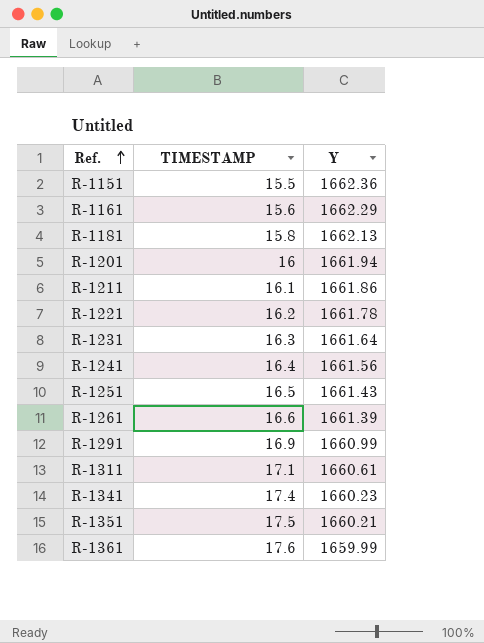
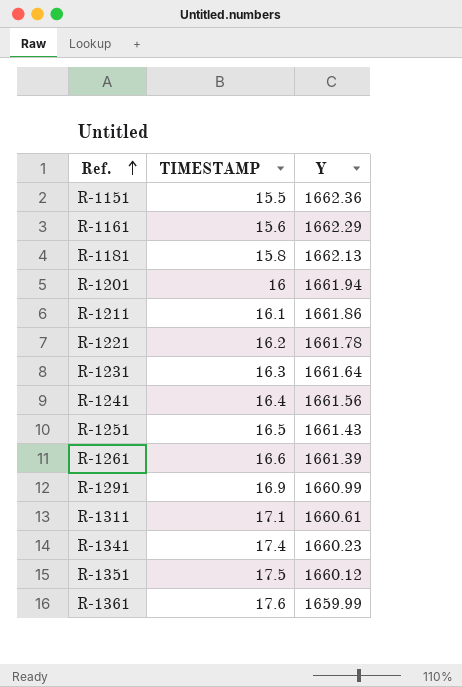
R-1351 | Y: 1660.21 -> 1660.12

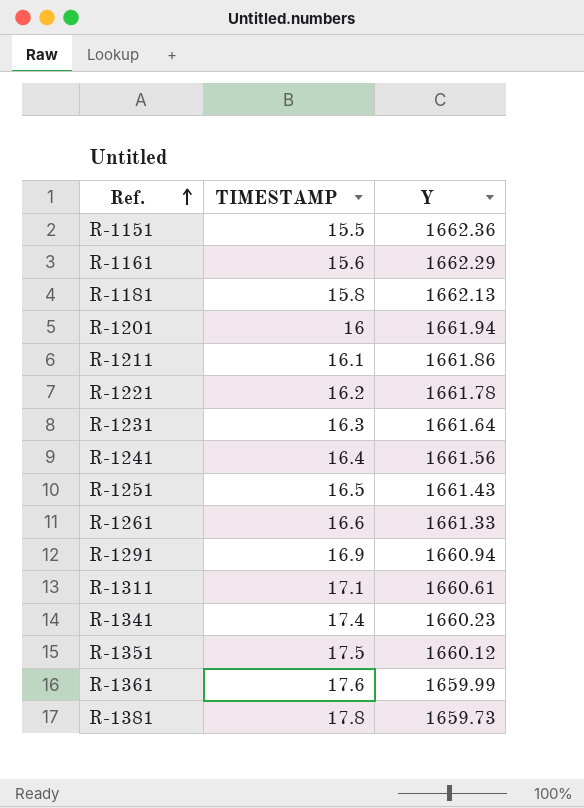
R-1261 | Y: 1661.39 -> 1661.33
R-1291 | Y: 1660.99 -> 1660.94
row R-1381: none -> 17.8 | 1659.73

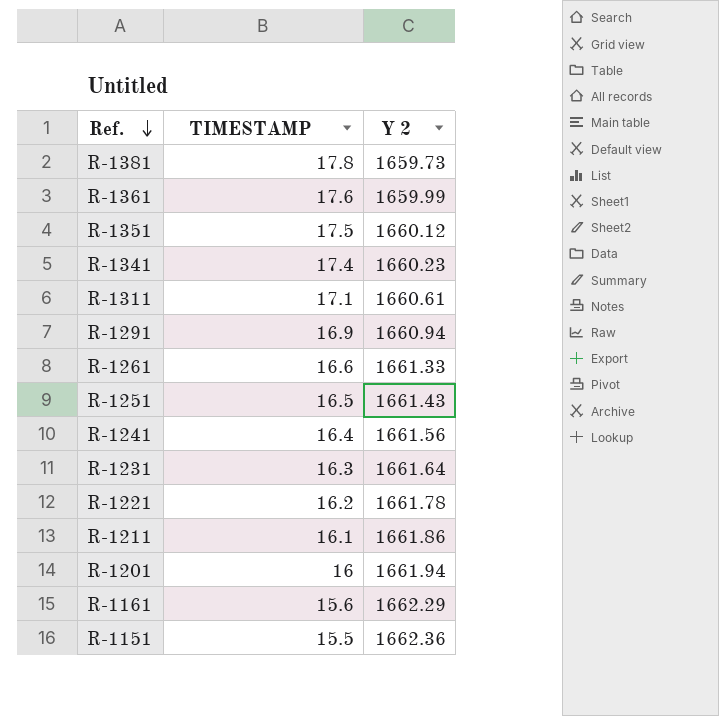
row order: Ref. ascending -> Ref. descending
column name: Y -> Y 2
row R-1181: 15.8 | 1662.13 -> none

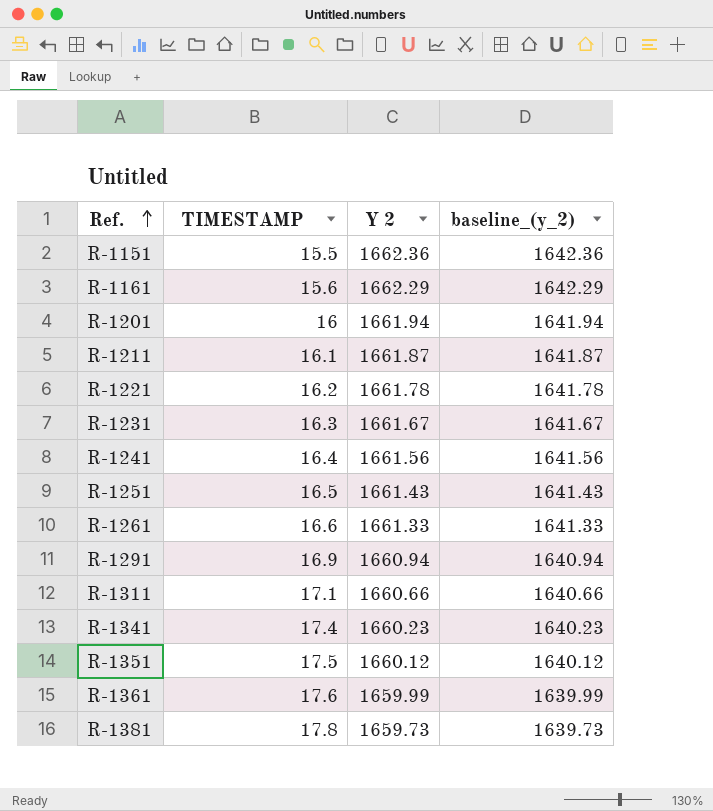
row order: Ref. descending -> Ref. ascending
column baseline_(y_2) | formula: none -> [Y 2] - 20
R-1211 | Y 2: 1661.86 -> 1661.87
R-1231 | Y 2: 1661.64 -> 1661.67
R-1311 | Y 2: 1660.61 -> 1660.66

